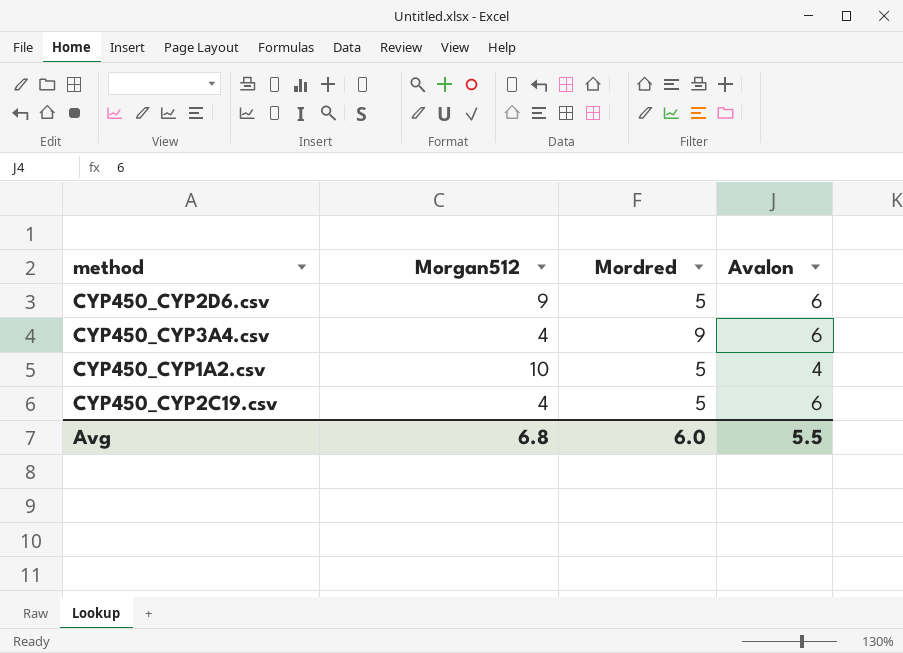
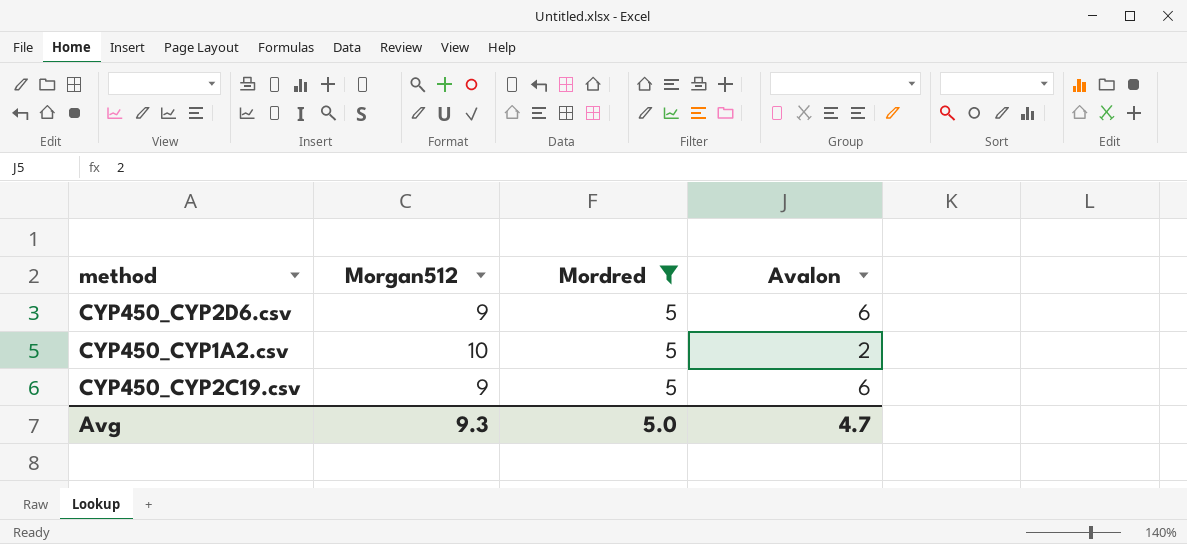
filter: none -> Mordred = 5
CYP450_CYP1A2.csv | Avalon: 4 -> 2
CYP450_CYP2C19.csv | Morgan512: 4 -> 9
Avg | Morgan512: 6.8 -> 9.3
Avg | Mordred: 6.0 -> 5.0
Avg | Avalon: 5.5 -> 4.7

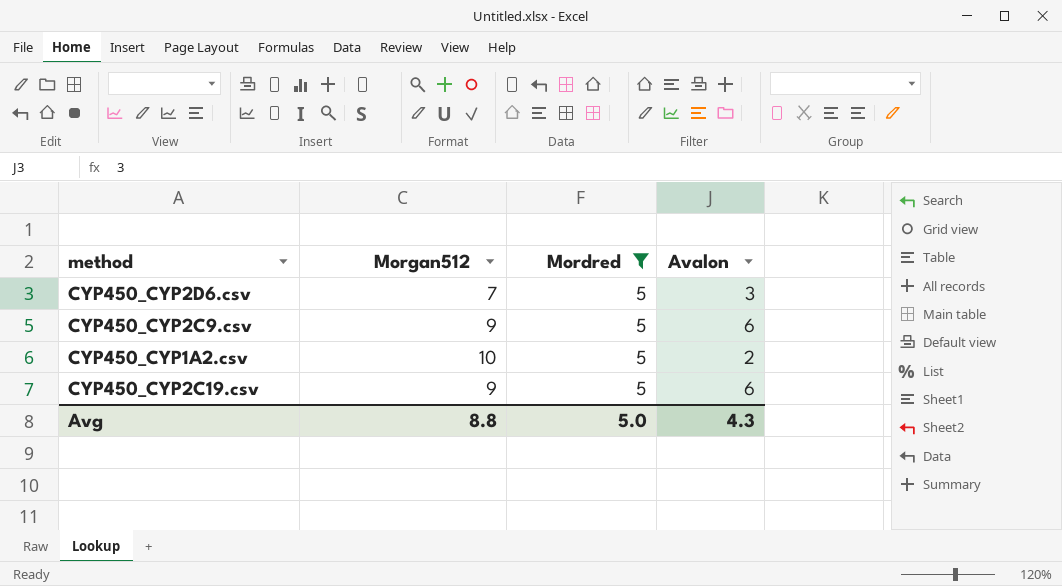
CYP450_CYP2D6.csv | Morgan512: 9 -> 7
CYP450_CYP2D6.csv | Avalon: 6 -> 3
row CYP450_CYP2C9.csv: none -> 9 | 5 | 6
Avg | Morgan512: 9.3 -> 8.8
Avg | Avalon: 4.7 -> 4.3

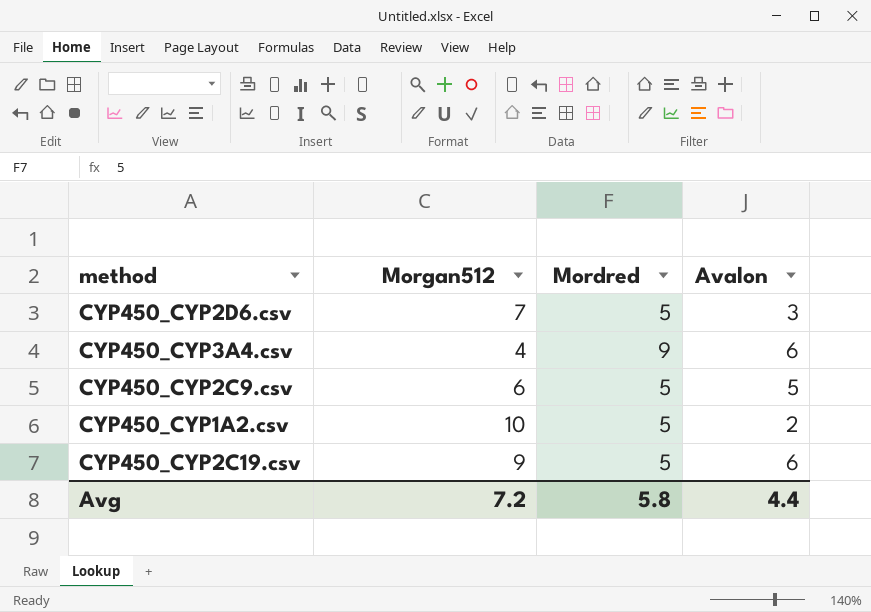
filter: Mordred = 5 -> none
CYP450_CYP2C9.csv | Morgan512: 9 -> 6
CYP450_CYP2C9.csv | Avalon: 6 -> 5
Avg | Morgan512: 8.8 -> 7.2
Avg | Mordred: 5.0 -> 5.8
Avg | Avalon: 4.3 -> 4.4

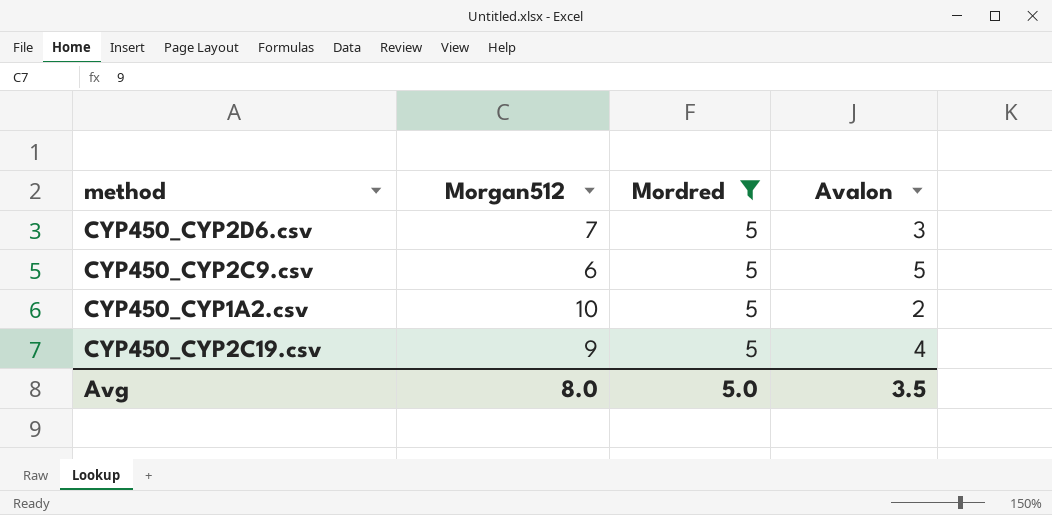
filter: none -> Mordred = 5
CYP450_CYP2C19.csv | Avalon: 6 -> 4
Avg | Morgan512: 7.2 -> 8.0
Avg | Mordred: 5.8 -> 5.0
Avg | Avalon: 4.4 -> 3.5

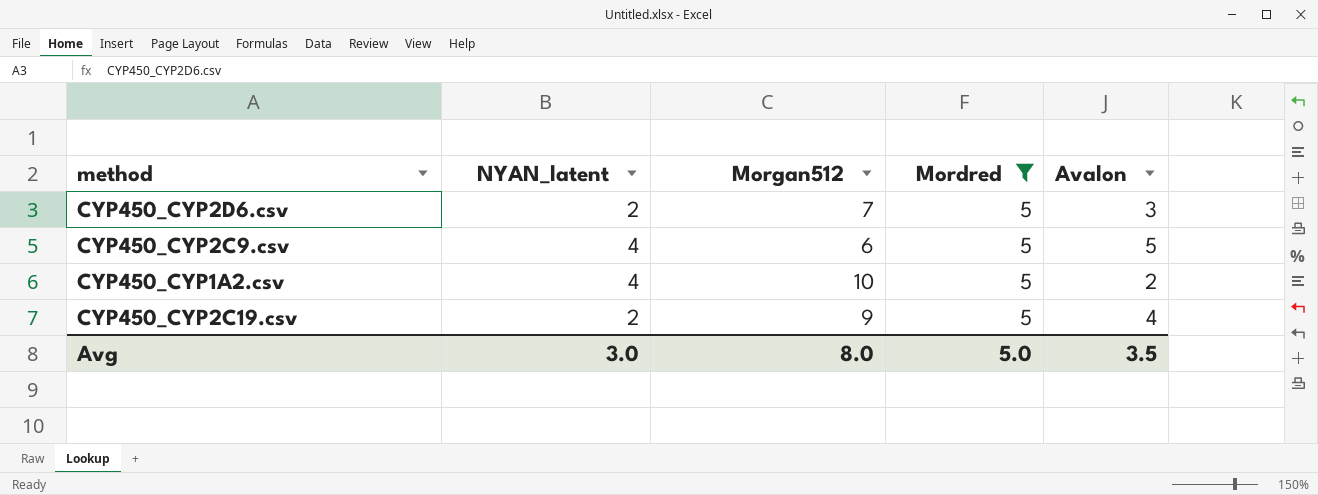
column NYAN_latent | position: none -> 2

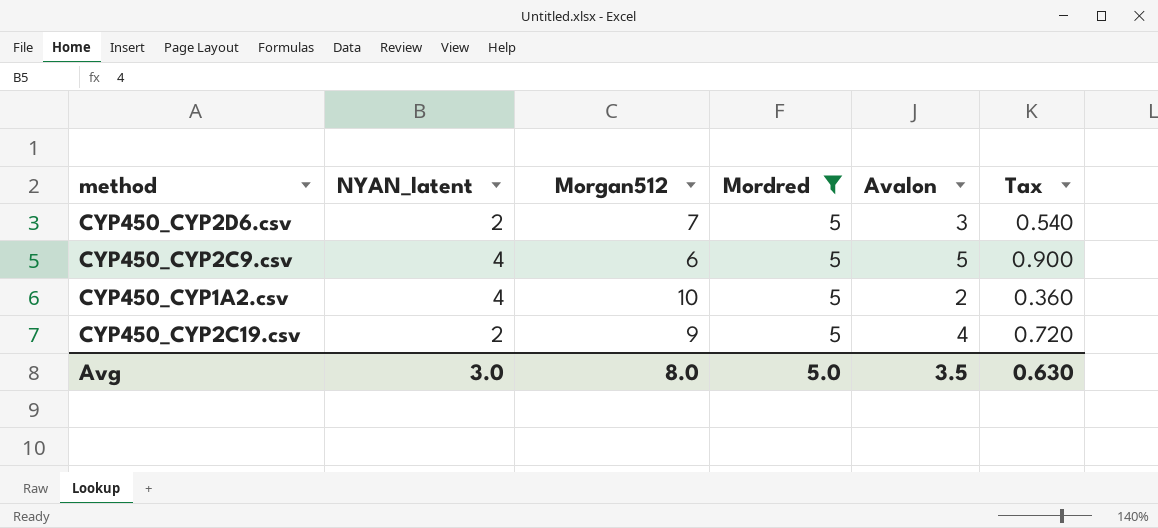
column Tax | formula: none -> [Avalon] * 0.18

